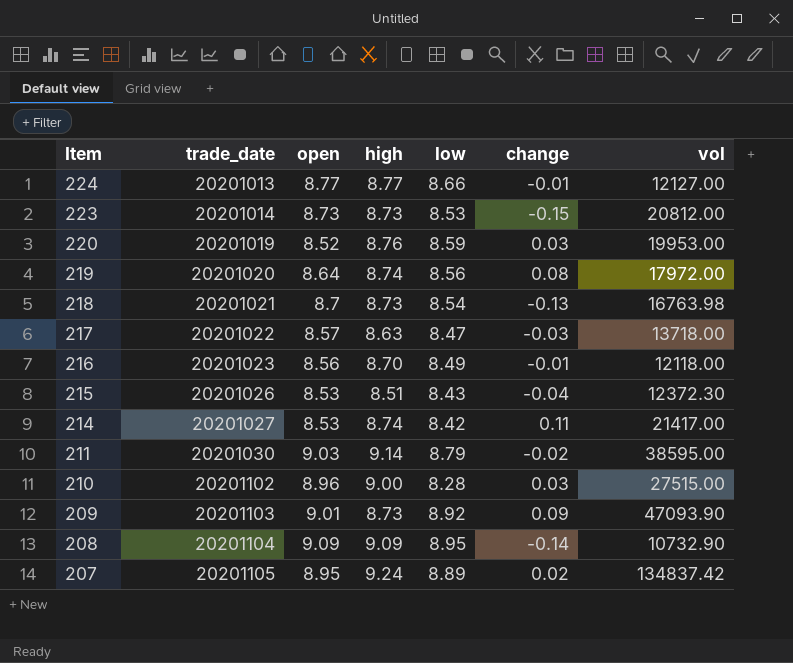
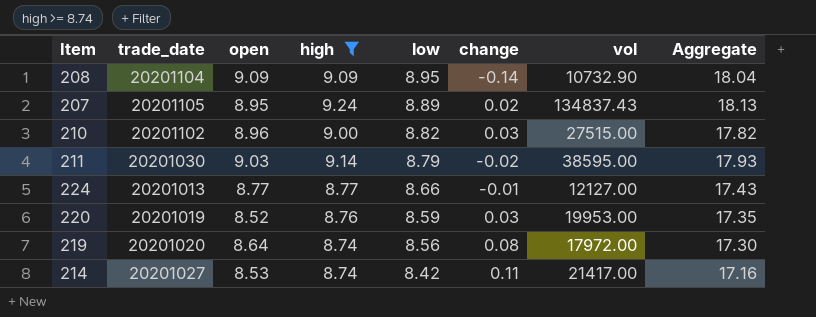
filter: none -> high >= 8.74
row order: Item descending -> low descending
column Aggregate | formula: none -> [high] + [low]
207 | vol: 134837.42 -> 134837.43
210 | low: 8.28 -> 8.82

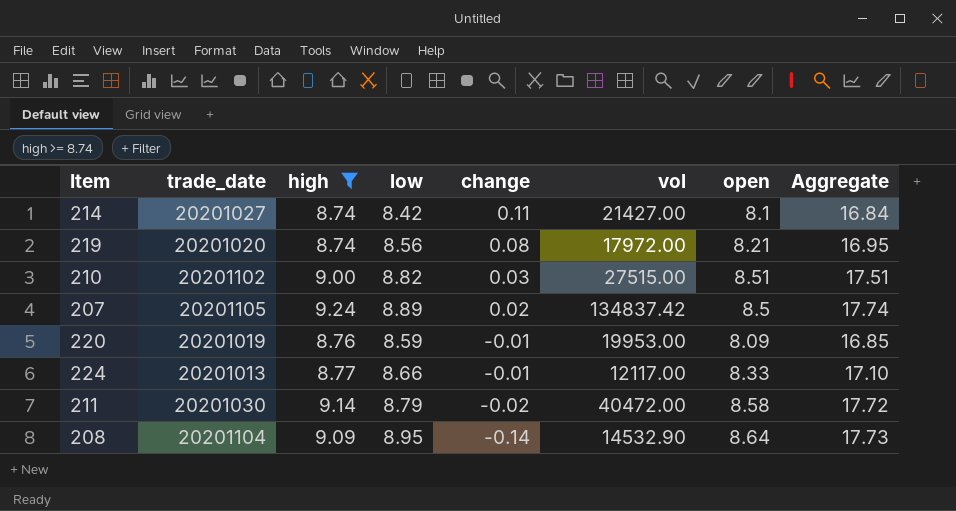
row order: low descending -> change descending
column open | position: 3 -> 7
column Aggregate | formula: [high] + [low] -> [high] + [open]
214 | vol: 21417.00 -> 21427.00
214 | open: 8.53 -> 8.1
219 | open: 8.64 -> 8.21
210 | open: 8.96 -> 8.51
207 | vol: 134837.43 -> 134837.42
207 | open: 8.95 -> 8.5
220 | change: 0.03 -> -0.01
220 | open: 8.52 -> 8.09
224 | vol: 12127.00 -> 12117.00
224 | open: 8.77 -> 8.33
211 | vol: 38595.00 -> 40472.00
211 | open: 9.03 -> 8.58
208 | vol: 10732.90 -> 14532.90
208 | open: 9.09 -> 8.64

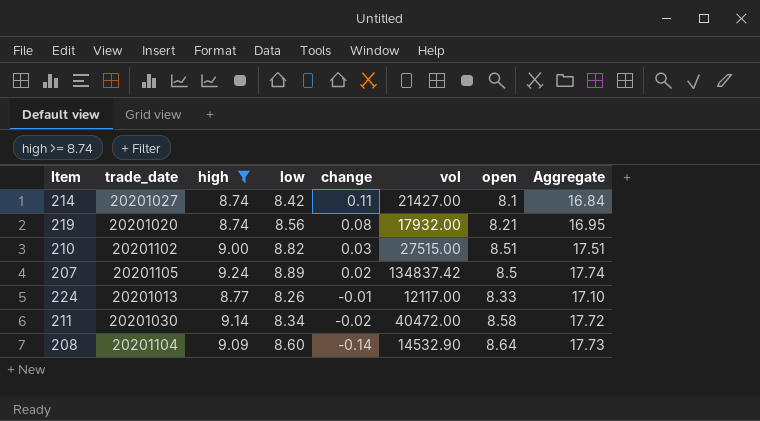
row 220: 20201019 | 8.76 | 8.59 | -0.01 | 19953.00 | 8.09 | 16.85 -> none
219 | vol: 17972.00 -> 17932.00
224 | low: 8.66 -> 8.26
211 | low: 8.79 -> 8.34
208 | low: 8.95 -> 8.60

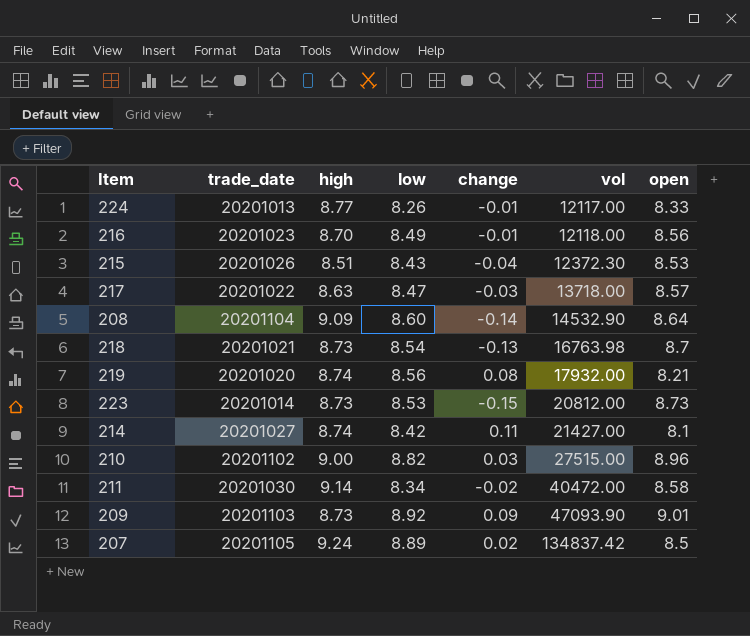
filter: high >= 8.74 -> none
row order: change descending -> vol ascending
column Aggregate | formula: [high] + [open] -> none
210 | open: 8.51 -> 8.96

